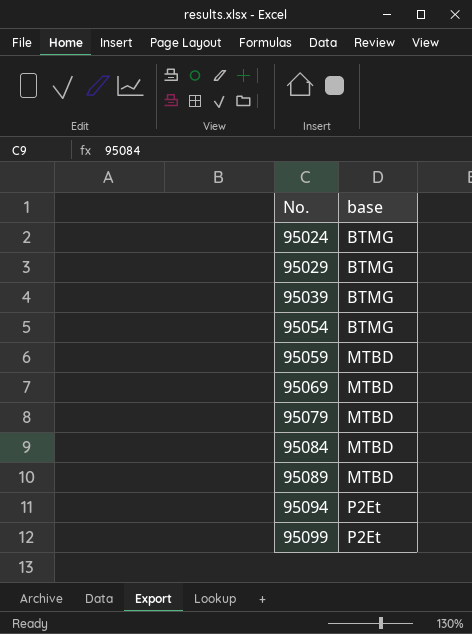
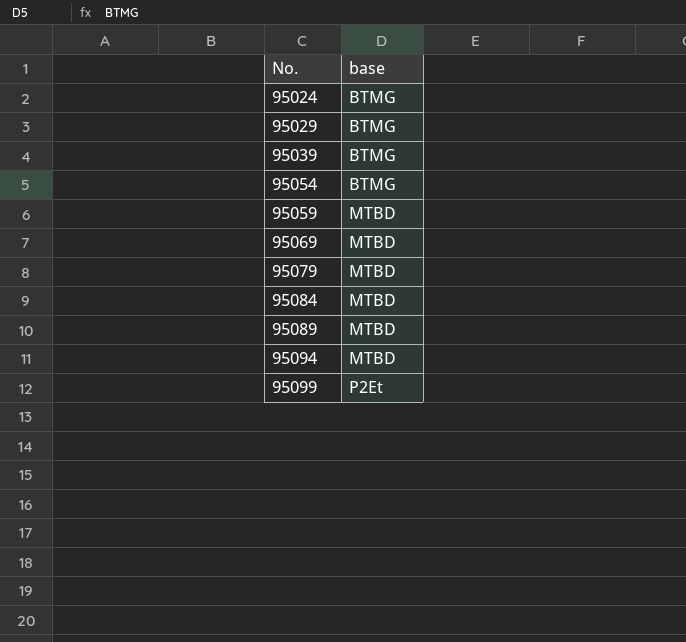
95094 | base: P2Et -> MTBD

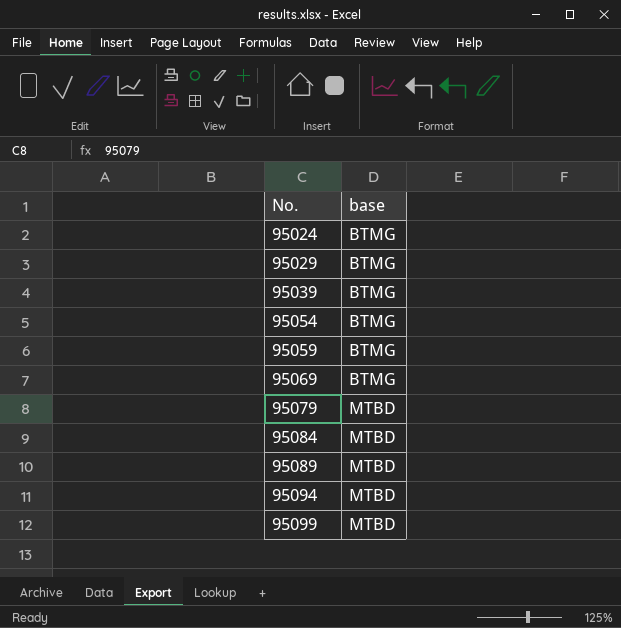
95059 | base: MTBD -> BTMG
95069 | base: MTBD -> BTMG
95099 | base: P2Et -> MTBD

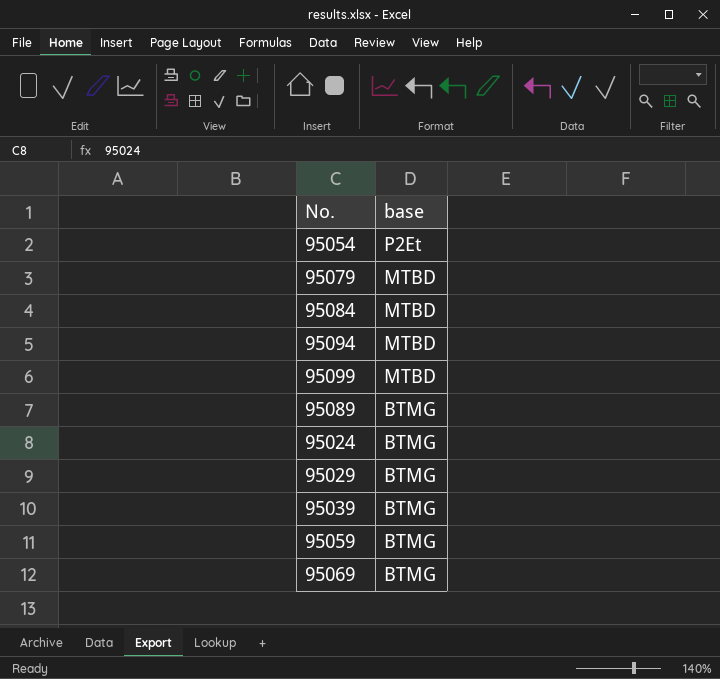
row order: No. ascending -> base descending
95054 | base: BTMG -> P2Et
95089 | base: MTBD -> BTMG

